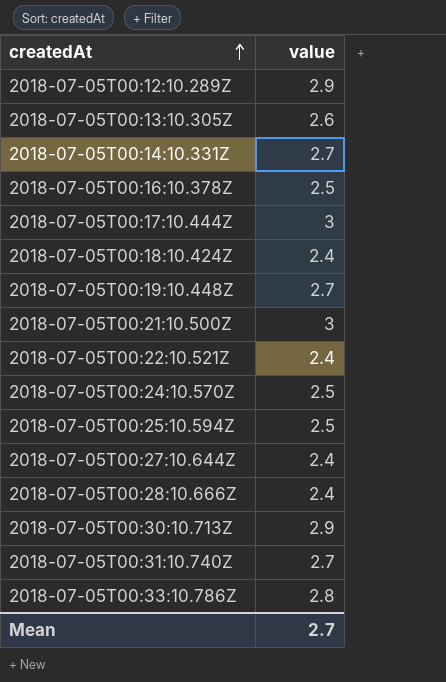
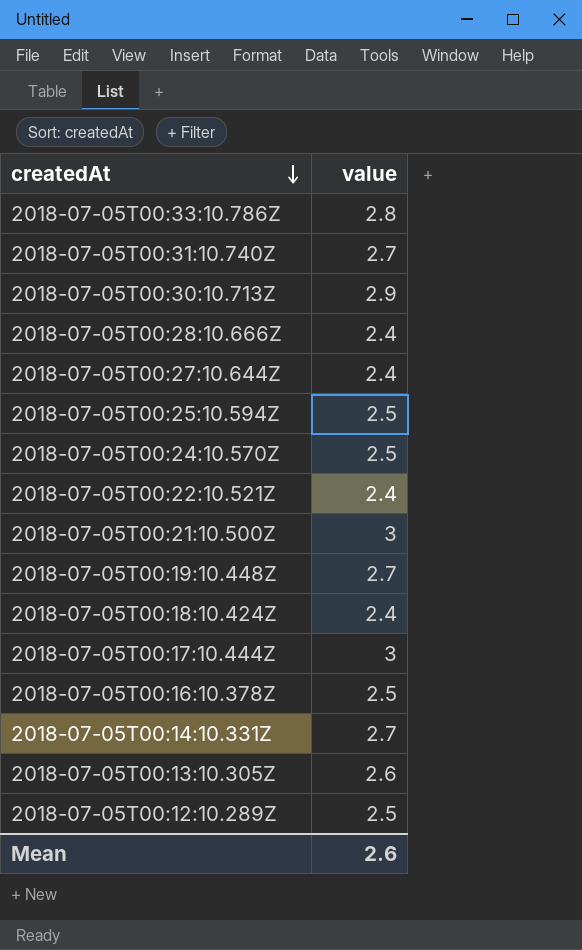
row order: createdAt ascending -> createdAt descending
2018-07-05T00:12:10.289Z | value: 2.9 -> 2.5
Mean | value: 2.7 -> 2.6

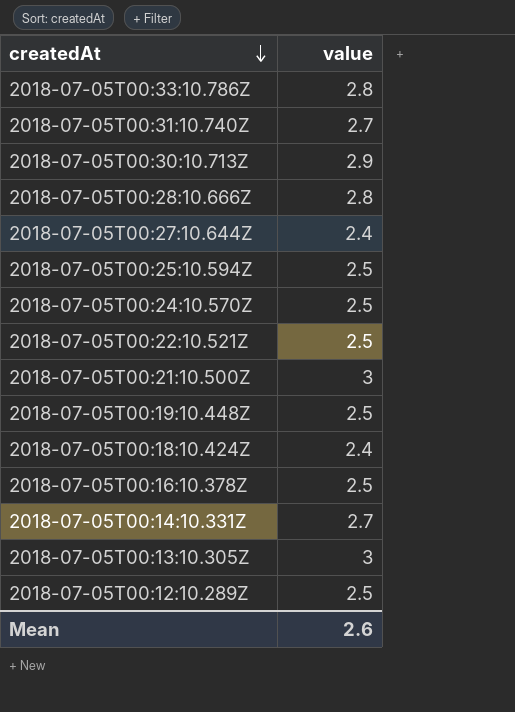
row 2018-07-05T00:17:10.444Z: 3 -> none
2018-07-05T00:28:10.666Z | value: 2.4 -> 2.8
2018-07-05T00:22:10.521Z | value: 2.4 -> 2.5
2018-07-05T00:19:10.448Z | value: 2.7 -> 2.5
2018-07-05T00:13:10.305Z | value: 2.6 -> 3

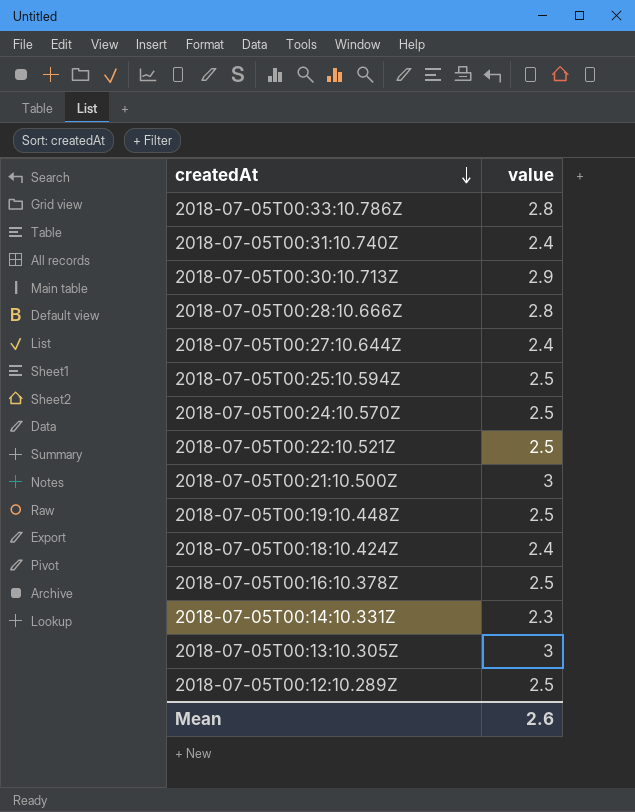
2018-07-05T00:31:10.740Z | value: 2.7 -> 2.4
2018-07-05T00:14:10.331Z | value: 2.7 -> 2.3

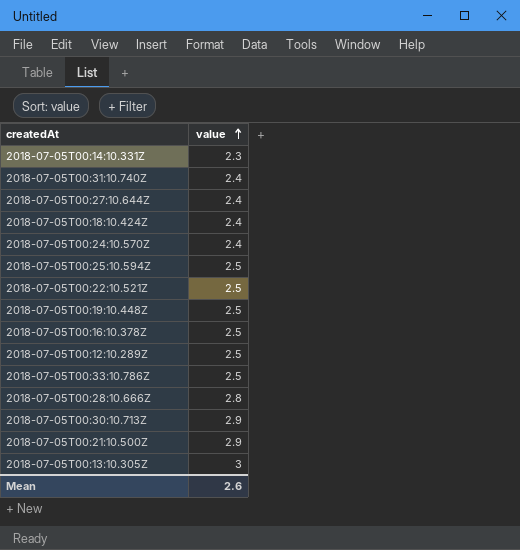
row order: createdAt descending -> value ascending
2018-07-05T00:24:10.570Z | value: 2.5 -> 2.4
2018-07-05T00:33:10.786Z | value: 2.8 -> 2.5
2018-07-05T00:21:10.500Z | value: 3 -> 2.9

